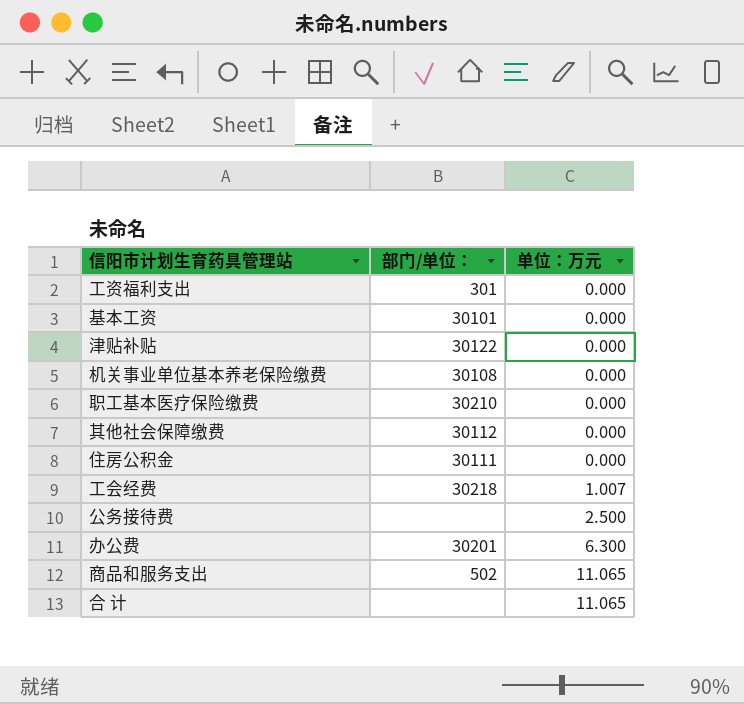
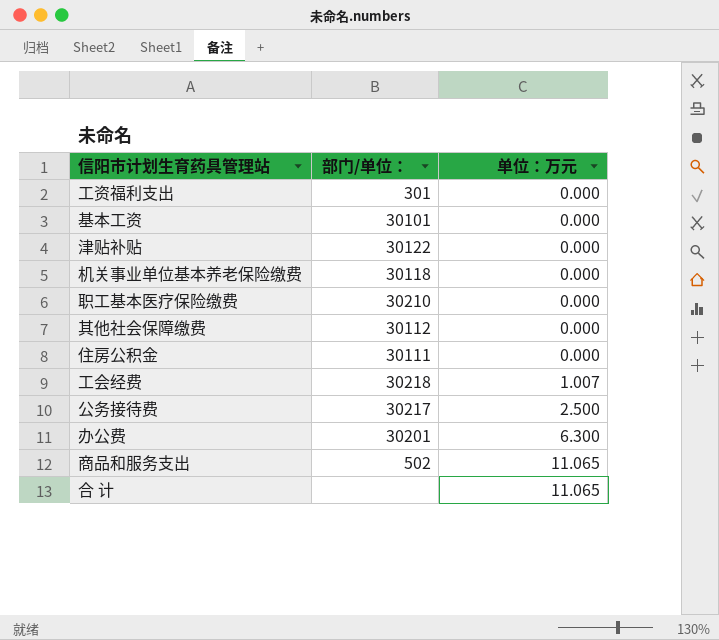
机关事业单位基本养老保险缴费 | 部门/单位：: 30108 -> 30118
公务接待费 | 部门/单位：: none -> 30217

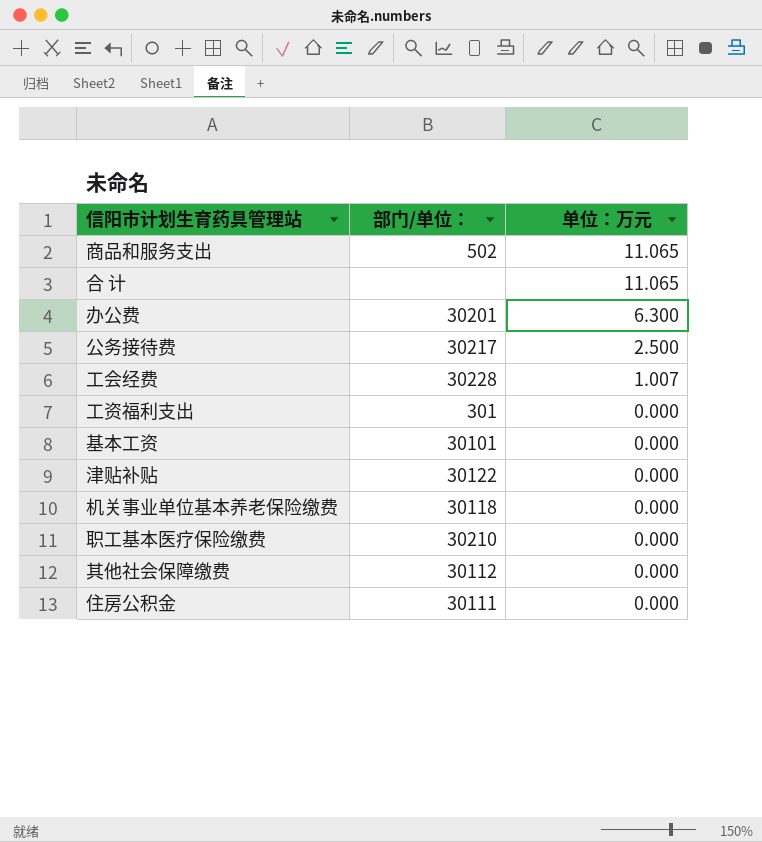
row order: 单位：万元 ascending -> 单位：万元 descending
工会经费 | 部门/单位：: 30218 -> 30228

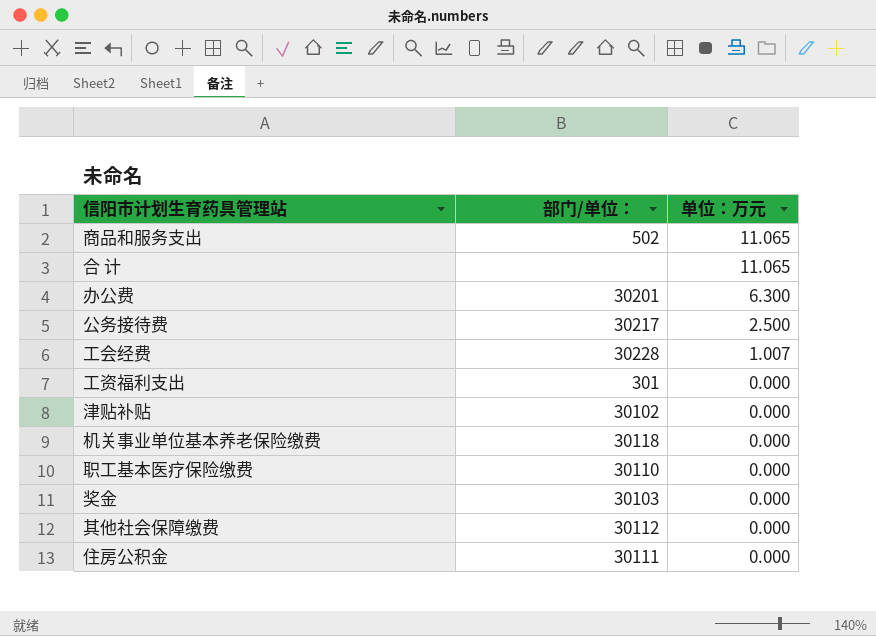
row 基本工资: 30101 | 0.000 -> none
津贴补贴 | 部门/单位：: 30122 -> 30102
职工基本医疗保险缴费 | 部门/单位：: 30210 -> 30110
row 奖金: none -> 30103 | 0.000

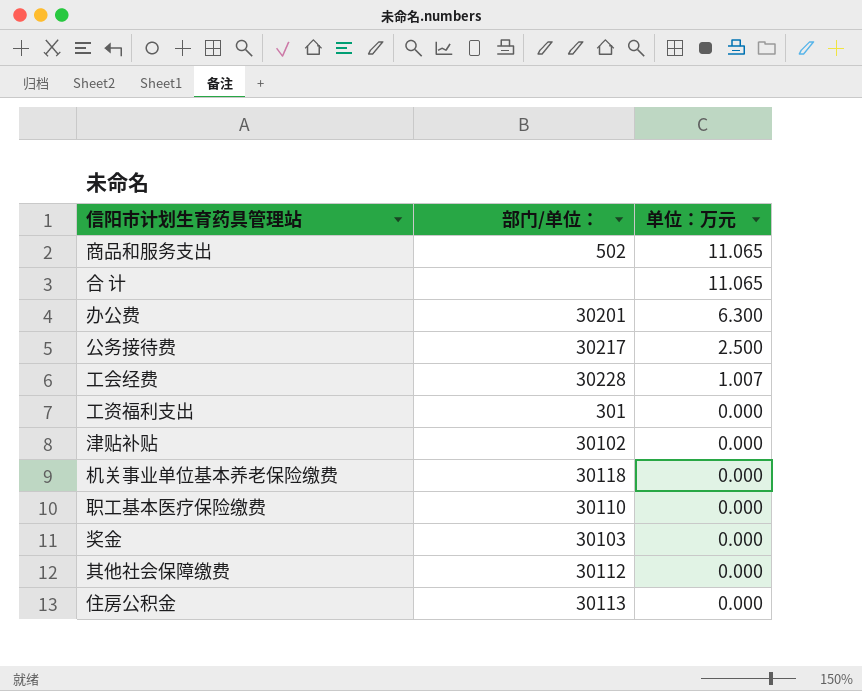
住房公积金 | 部门/单位：: 30111 -> 30113

